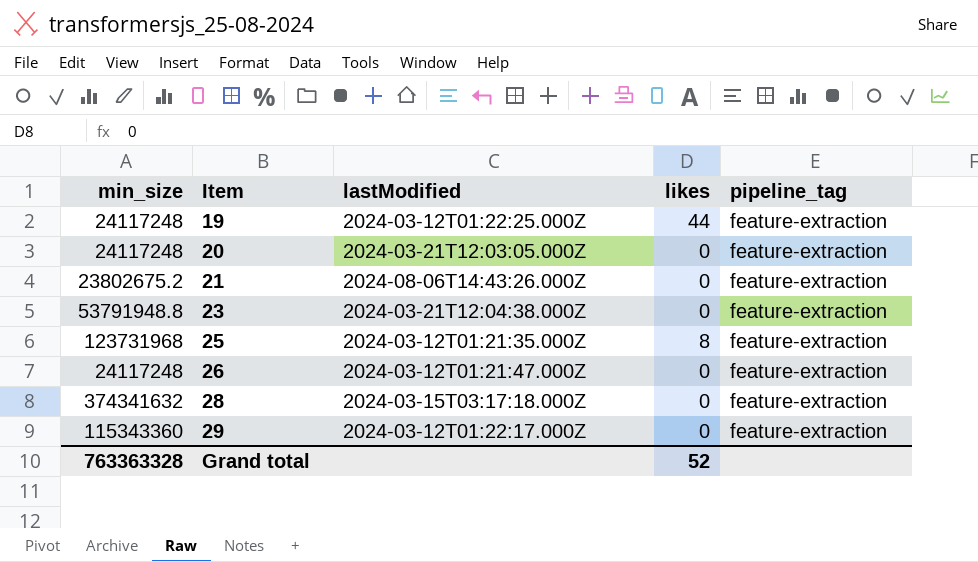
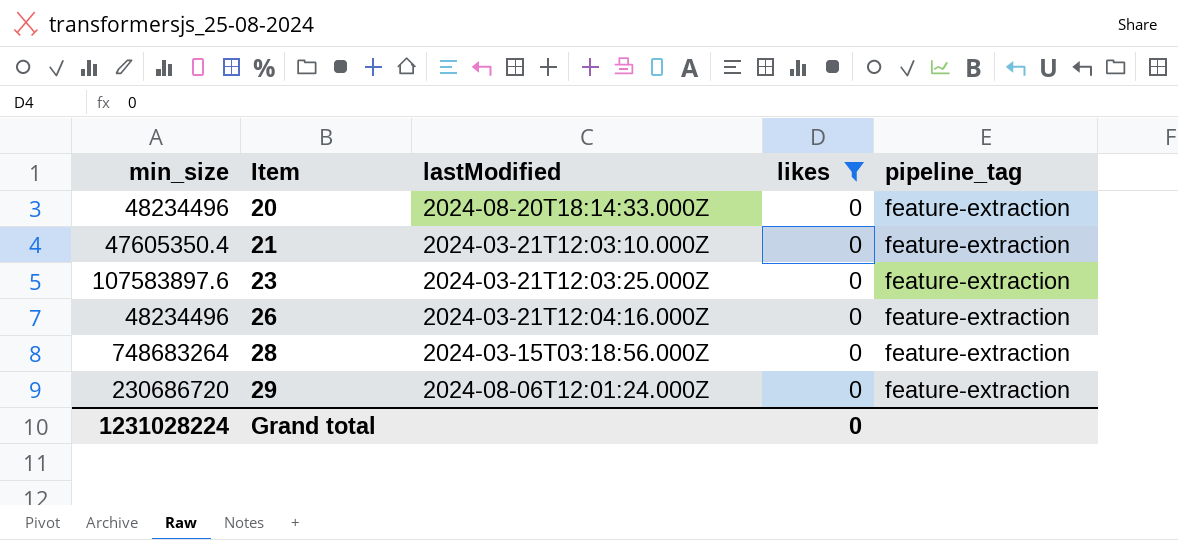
filter: none -> likes = 0
20 | min_size: 24117248 -> 48234496
20 | lastModified: 2024-03-21T12:03:05.000Z -> 2024-08-20T18:14:33.000Z
21 | min_size: 23802675.2 -> 47605350.4
21 | lastModified: 2024-08-06T14:43:26.000Z -> 2024-03-21T12:03:10.000Z
23 | min_size: 53791948.8 -> 107583897.6
23 | lastModified: 2024-03-21T12:04:38.000Z -> 2024-03-21T12:03:25.000Z
26 | min_size: 24117248 -> 48234496
26 | lastModified: 2024-03-12T01:21:47.000Z -> 2024-03-21T12:04:16.000Z
28 | min_size: 374341632 -> 748683264
28 | lastModified: 2024-03-15T03:17:18.000Z -> 2024-03-15T03:18:56.000Z
29 | min_size: 115343360 -> 230686720
29 | lastModified: 2024-03-12T01:22:17.000Z -> 2024-08-06T12:01:24.000Z
Grand total | min_size: 763363328 -> 1231028224
Grand total | likes: 52 -> 0

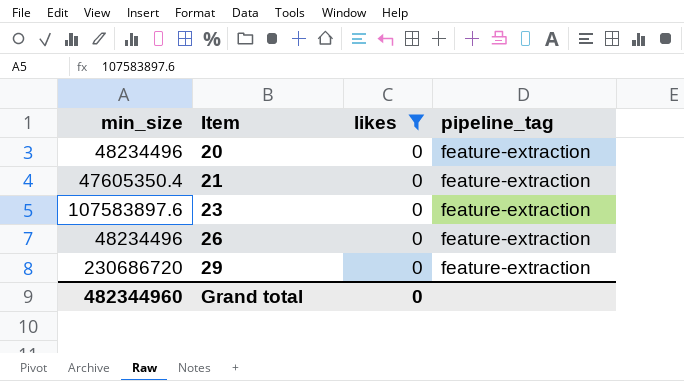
column lastModified | position: 3 -> none
row 28: 748683264 | 2024-03-15T03:18:56.000Z | 0 | feature-extraction -> none
Grand total | min_size: 1231028224 -> 482344960

